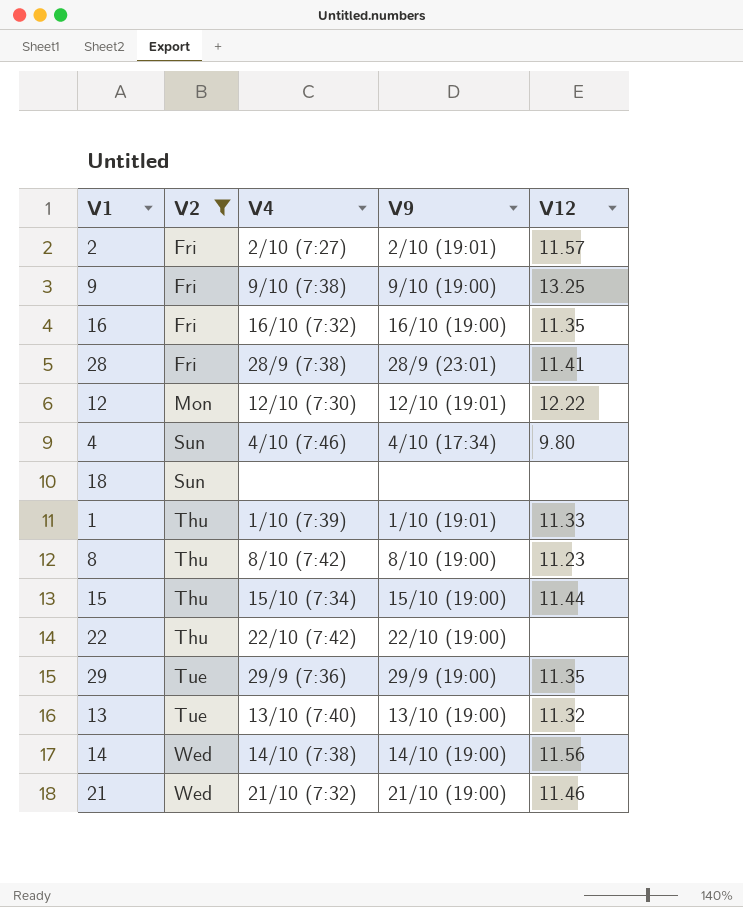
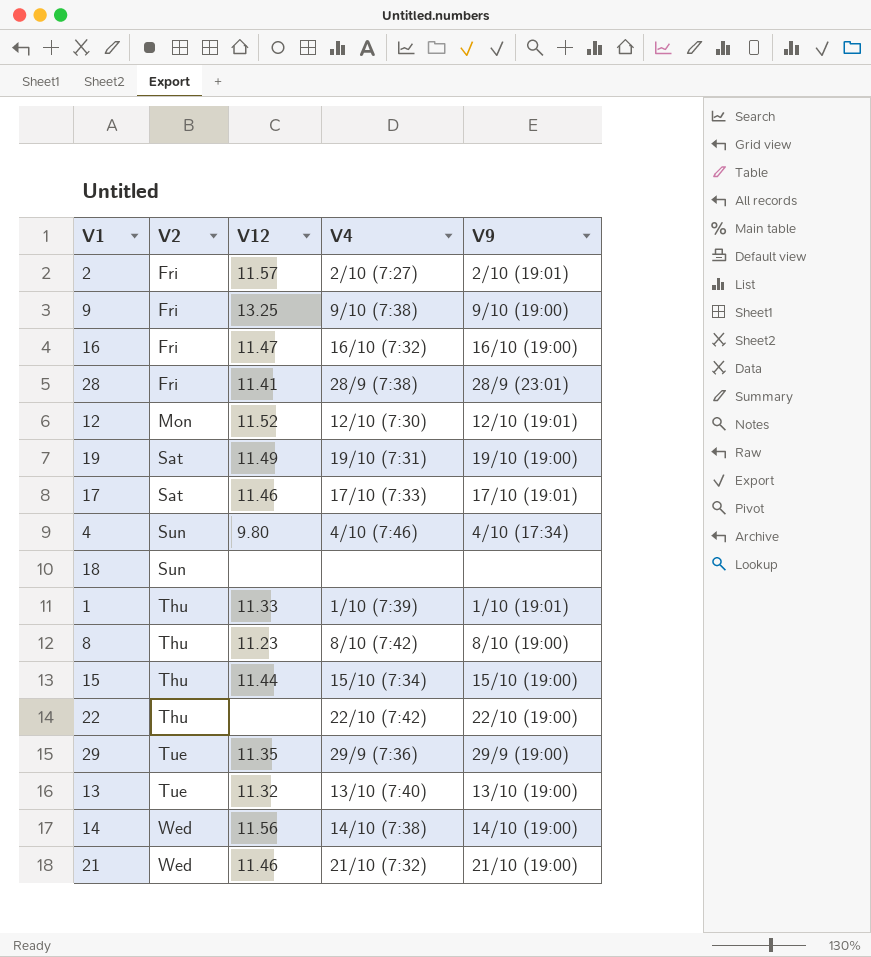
filter: V2 != Sat -> none
column V12 | position: 5 -> 3
16 | V12: 11.35 -> 11.47
12 | V12: 12.22 -> 11.52

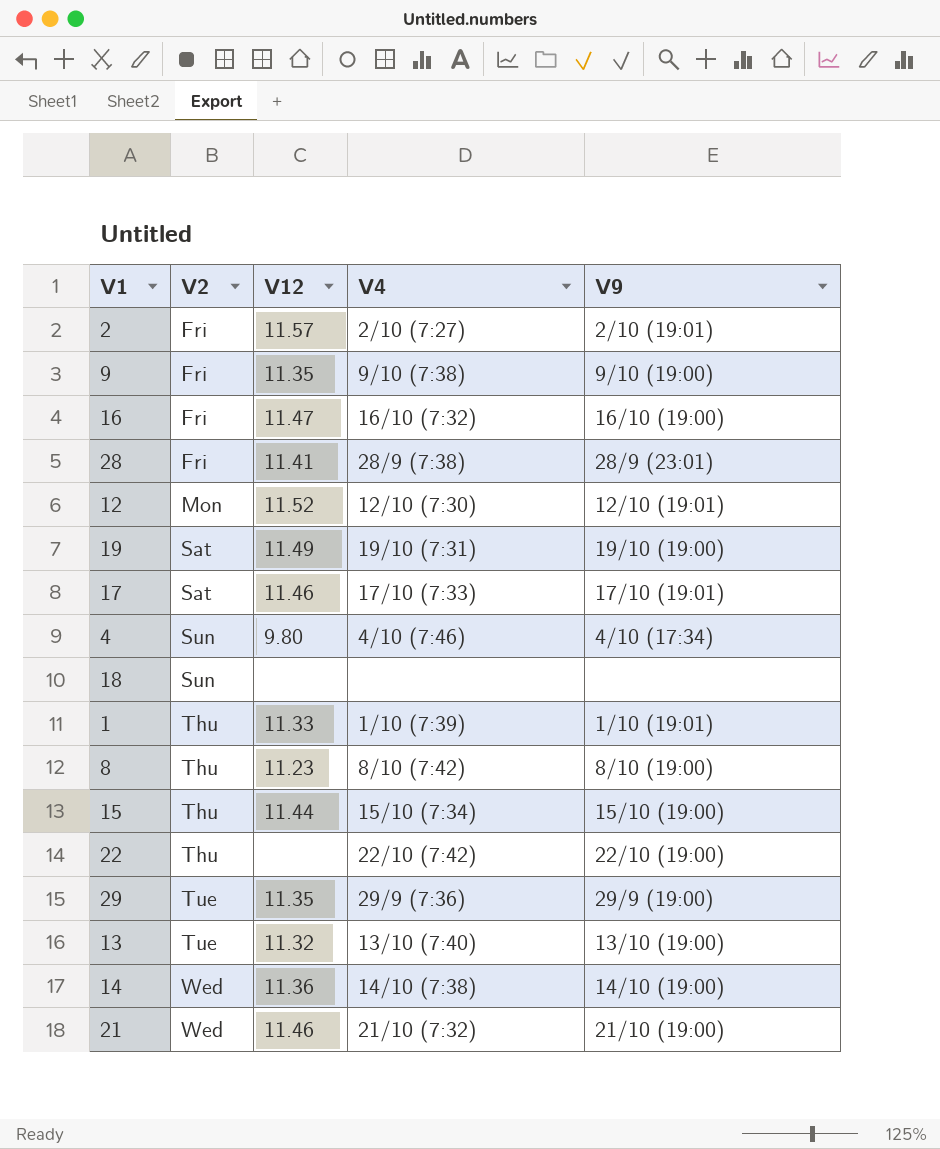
9 | V12: 13.25 -> 11.35
14 | V12: 11.56 -> 11.36

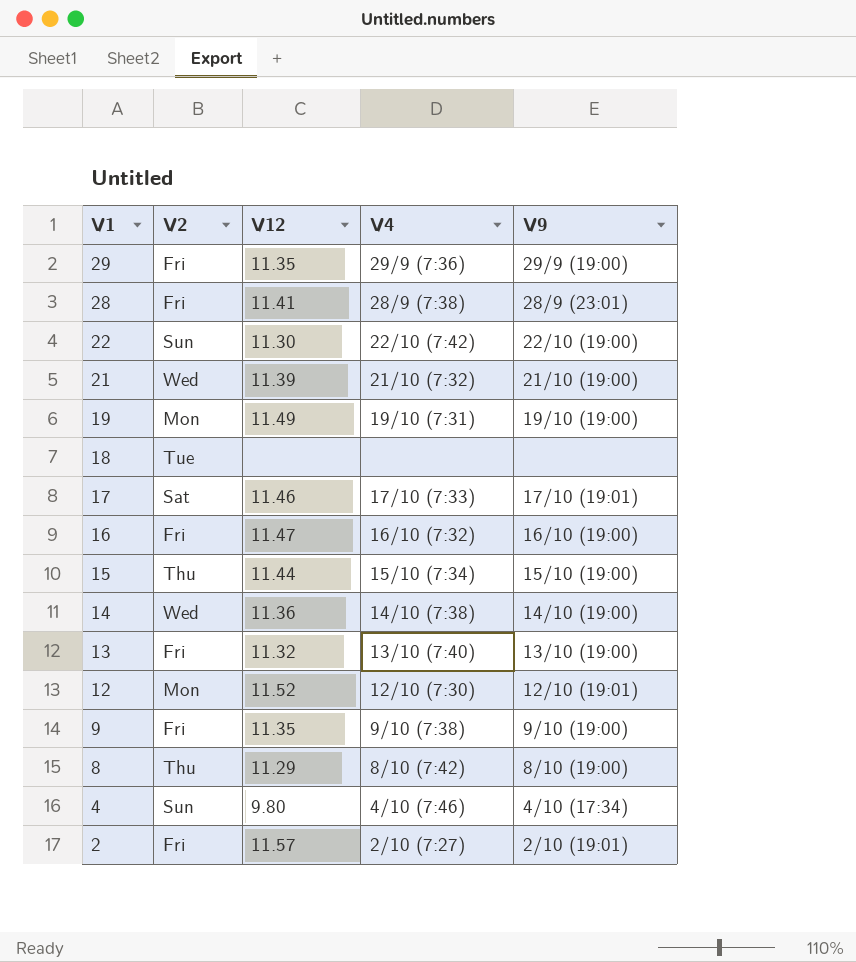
row order: V2 ascending -> V1 descending
row 1: Thu | 11.33 | 1/10 (7:39) | 1/10 (19:01) -> none
29 | V2: Tue -> Fri
22 | V2: Thu -> Sun
22 | V12: none -> 11.30
21 | V12: 11.46 -> 11.39
19 | V2: Sat -> Mon
18 | V2: Sun -> Tue
13 | V2: Tue -> Fri
8 | V12: 11.23 -> 11.29

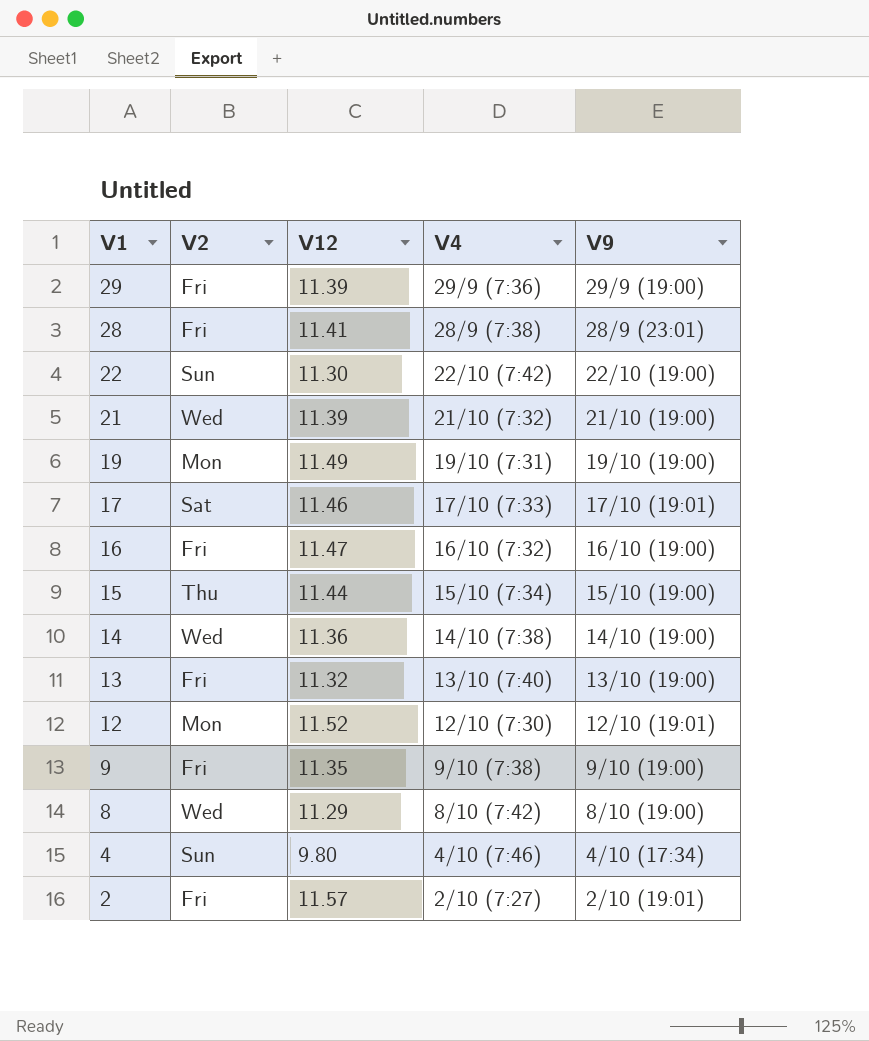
row 18: Tue | none | none | none -> none
29 | V12: 11.35 -> 11.39
8 | V2: Thu -> Wed

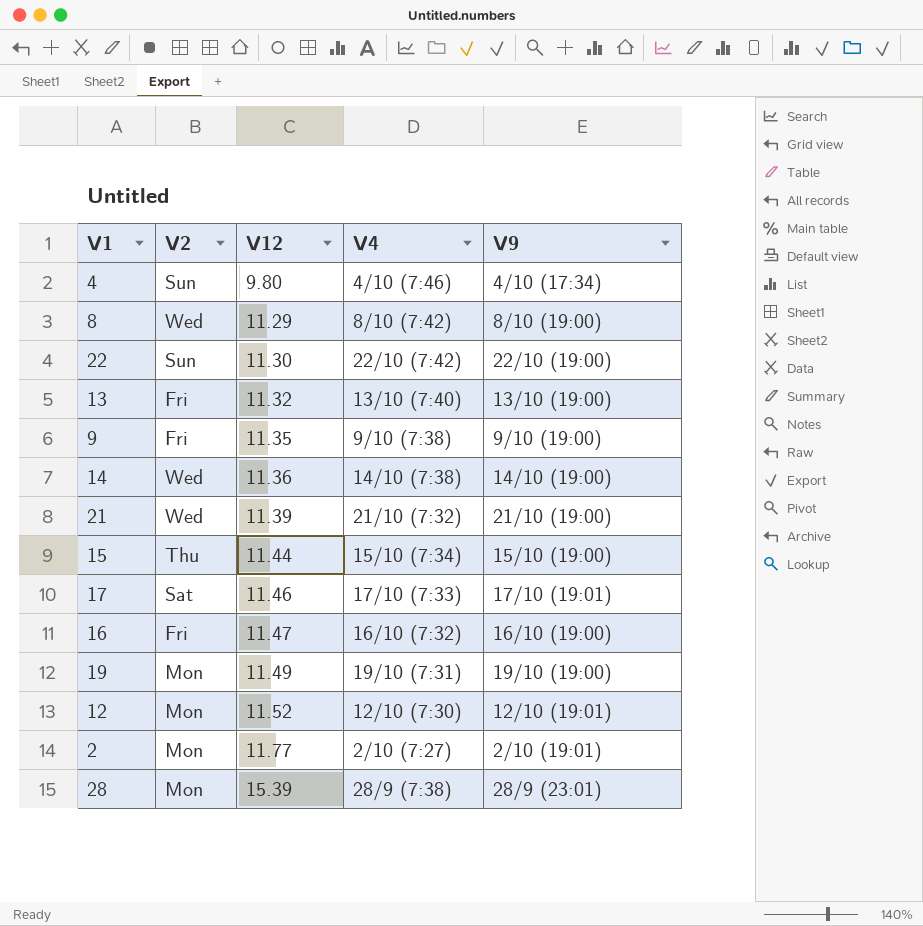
row order: V1 descending -> V12 ascending
row 29: Fri | 11.39 | 29/9 (7:36) | 29/9 (19:00) -> none
2 | V2: Fri -> Mon
2 | V12: 11.57 -> 11.77
28 | V2: Fri -> Mon
28 | V12: 11.41 -> 15.39

